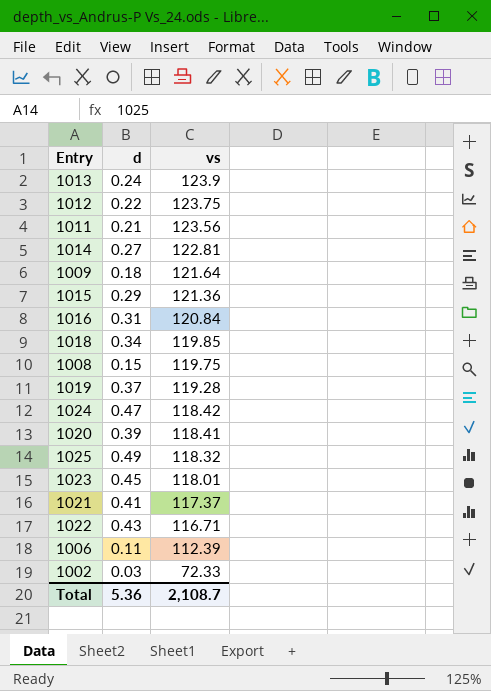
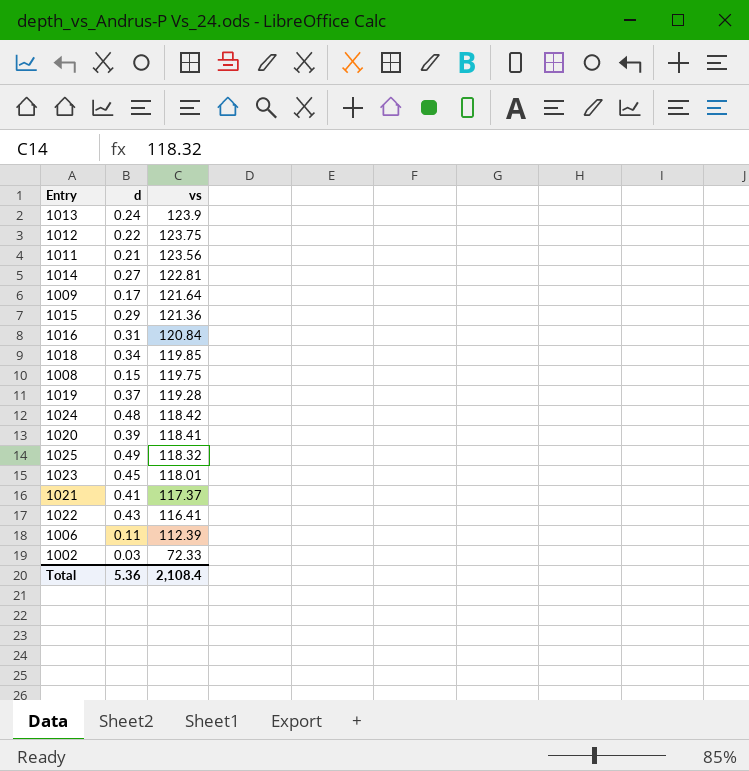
1009 | d: 0.18 -> 0.17
1024 | d: 0.47 -> 0.48
1022 | vs: 116.71 -> 116.41
Total | vs: 2,108.7 -> 2,108.4

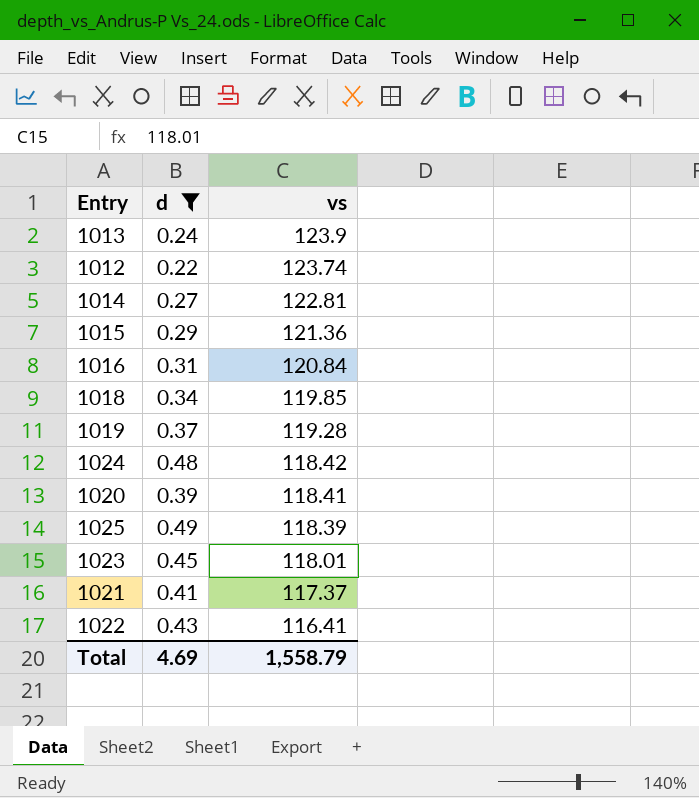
filter: none -> d >= 0.22
1012 | vs: 123.75 -> 123.74
1025 | vs: 118.32 -> 118.39
Total | d: 5.36 -> 4.69
Total | vs: 2,108.4 -> 1,558.79

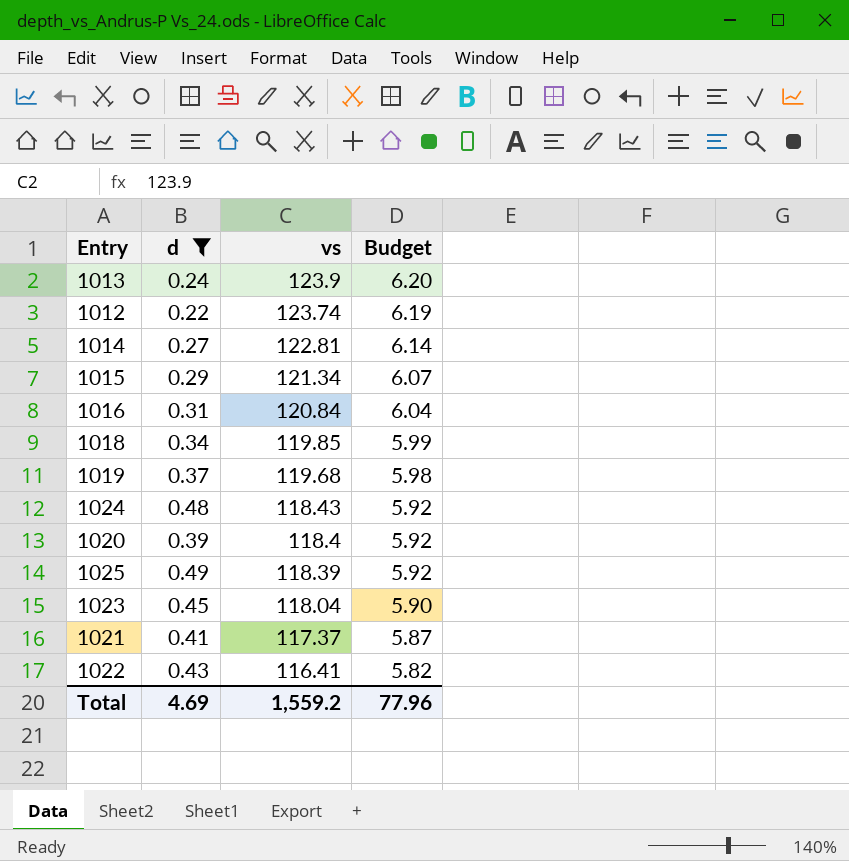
column Budget | formula: none -> [vs] * 0.05
1015 | vs: 121.36 -> 121.34
1019 | vs: 119.28 -> 119.68
1024 | vs: 118.42 -> 118.43
1020 | vs: 118.41 -> 118.4
1023 | vs: 118.01 -> 118.04
Total | vs: 1,558.79 -> 1,559.2

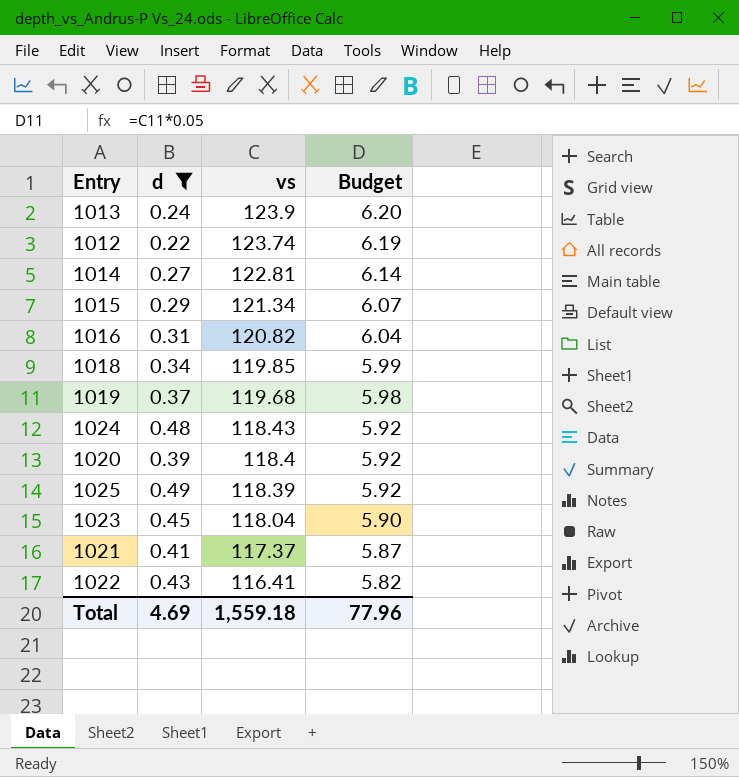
1016 | vs: 120.84 -> 120.82
Total | vs: 1,559.2 -> 1,559.18

